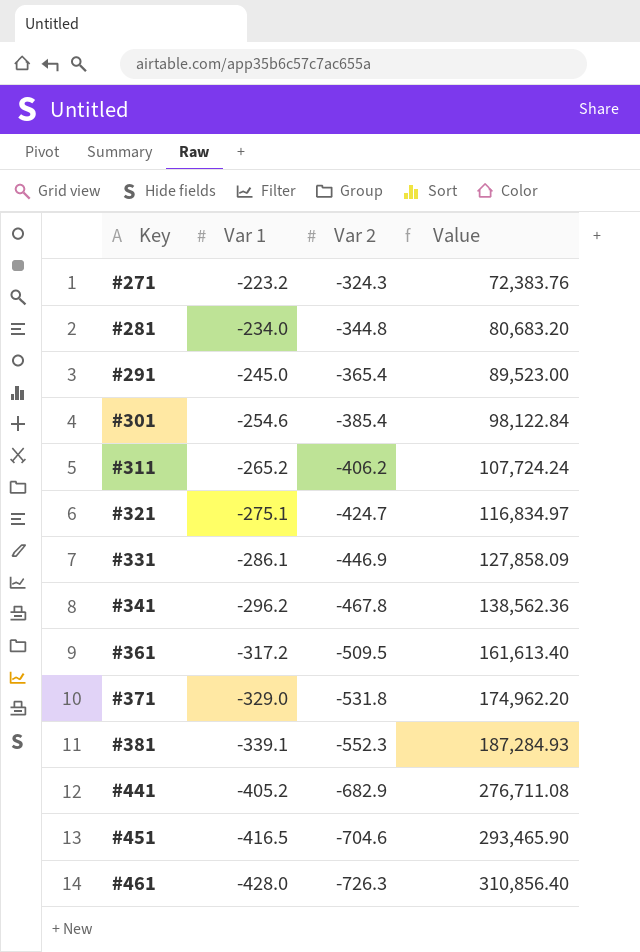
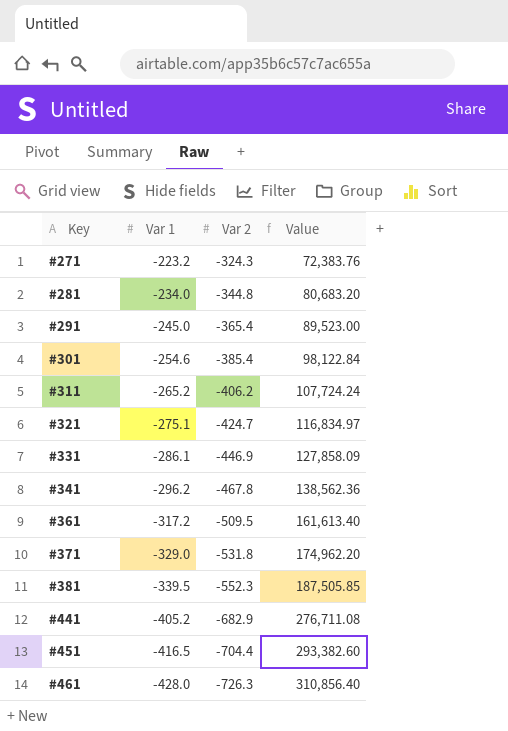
#381 | Var 1: -339.1 -> -339.5
#381 | Value: 187,284.93 -> 187,505.85
#451 | Var 2: -704.6 -> -704.4
#451 | Value: 293,465.90 -> 293,382.60

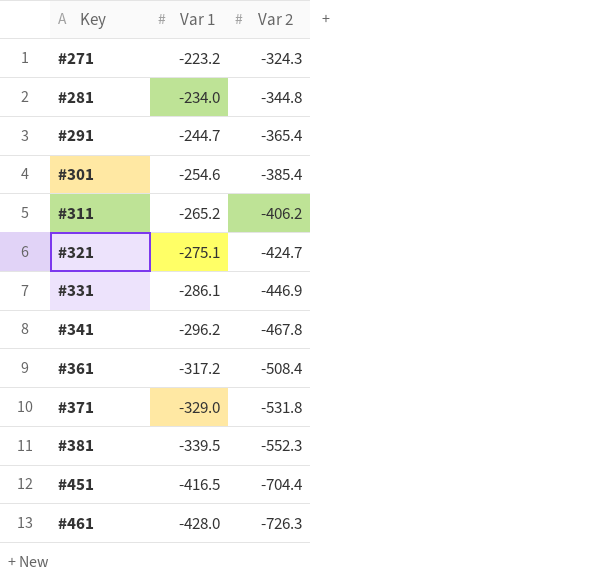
column Value | formula: [Var 1] * [Var 2] -> none
row #441: -405.2 | -682.9 | 276,711.08 -> none
#291 | Var 1: -245.0 -> -244.7
#361 | Var 2: -509.5 -> -508.4

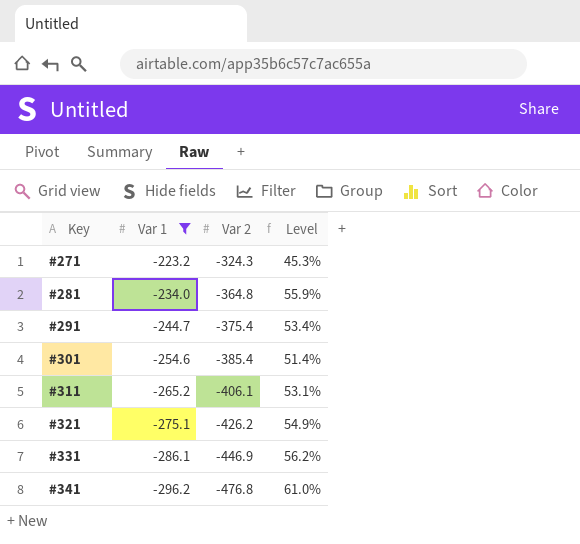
filter: none -> Var 1 >= -296.2
column Level | formula: none -> ([Var 2] - [Var 1]) / [Var 1]
#281 | Var 2: -344.8 -> -364.8
#291 | Var 2: -365.4 -> -375.4
#311 | Var 2: -406.2 -> -406.1
#321 | Var 2: -424.7 -> -426.2
#341 | Var 2: -467.8 -> -476.8

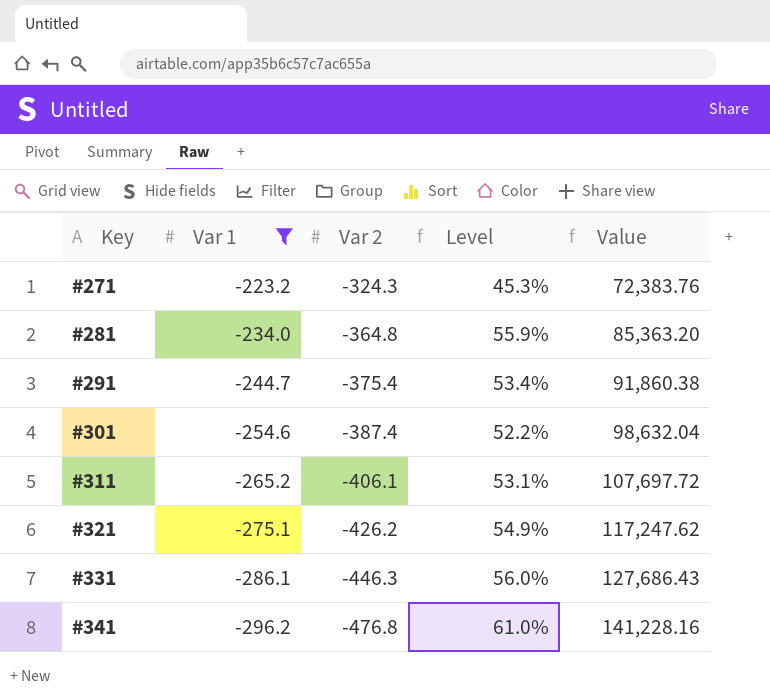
column Value | formula: none -> [Var 1] * [Var 2]
#301 | Var 2: -385.4 -> -387.4
#301 | Level: 51.4% -> 52.2%
#331 | Var 2: -446.9 -> -446.3
#331 | Level: 56.2% -> 56.0%

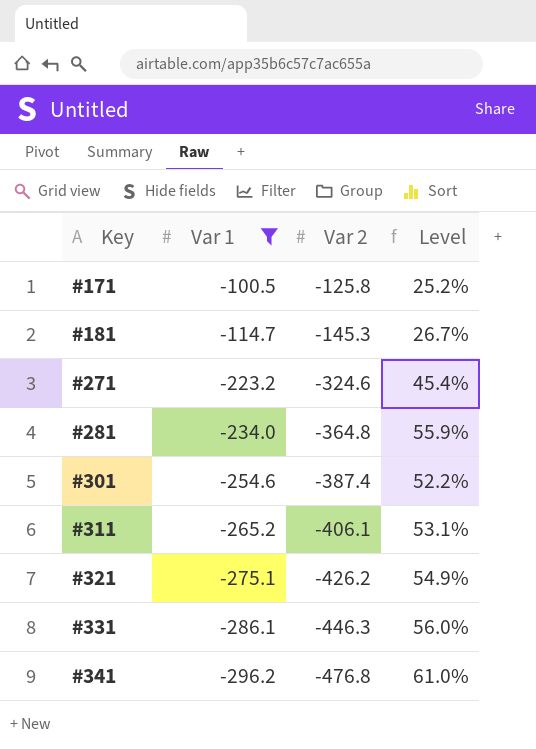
column Value | formula: [Var 1] * [Var 2] -> none
row #291: -244.7 | -375.4 | 53.4% | 91,860.38 -> none
row #171: none -> -100.5 | -125.8 | 25.2%
row #181: none -> -114.7 | -145.3 | 26.7%
#271 | Var 2: -324.3 -> -324.6
#271 | Level: 45.3% -> 45.4%

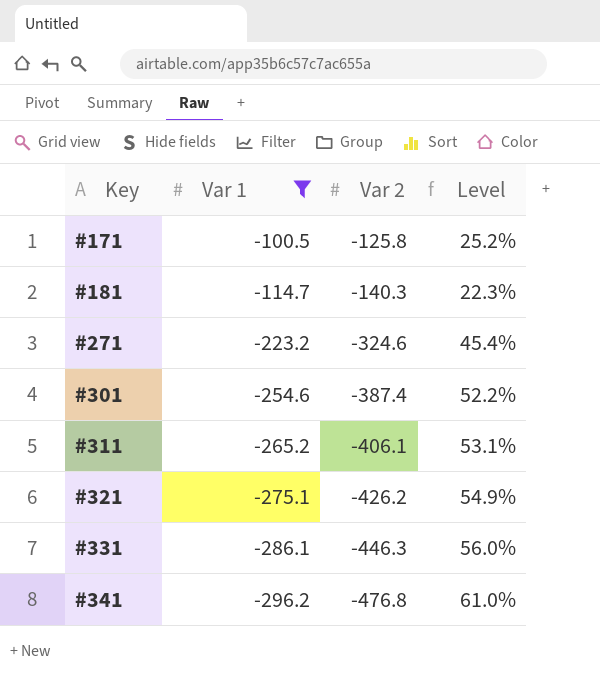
row #281: -234.0 | -364.8 | 55.9% -> none
#181 | Var 2: -145.3 -> -140.3
#181 | Level: 26.7% -> 22.3%

